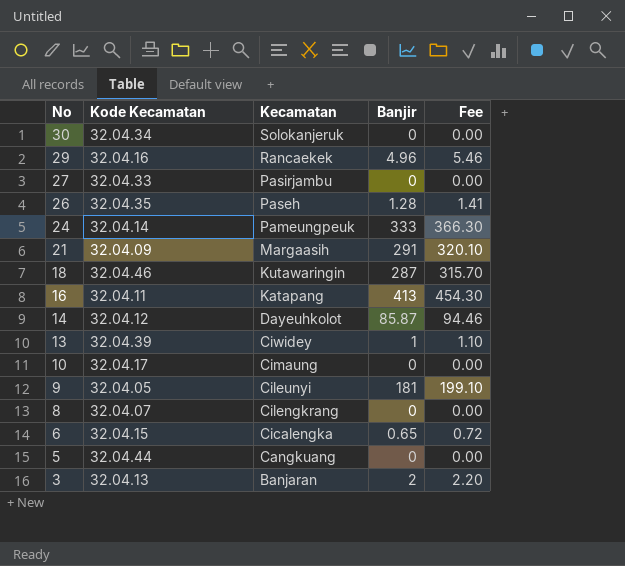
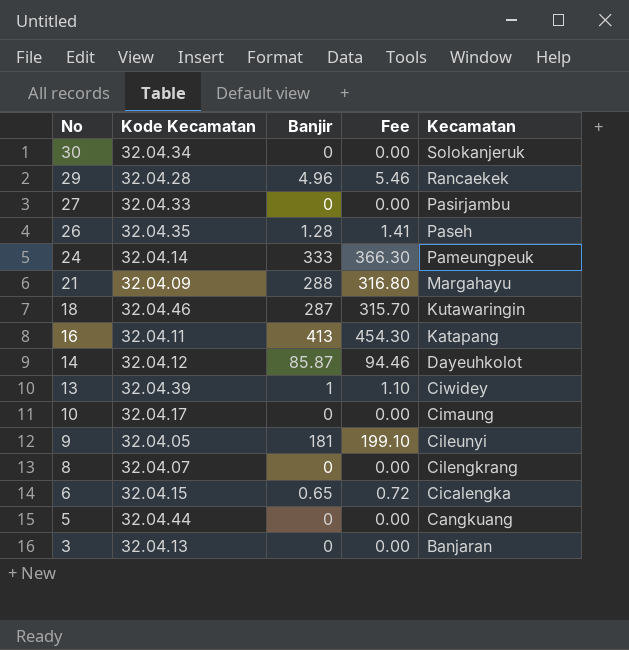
column Kecamatan | position: 3 -> 5
29 | Kode Kecamatan: 32.04.16 -> 32.04.28
21 | Banjir: 291 -> 288
21 | Fee: 320.10 -> 316.80
21 | Kecamatan: Margaasih -> Margahayu
3 | Banjir: 2 -> 0
3 | Fee: 2.20 -> 0.00

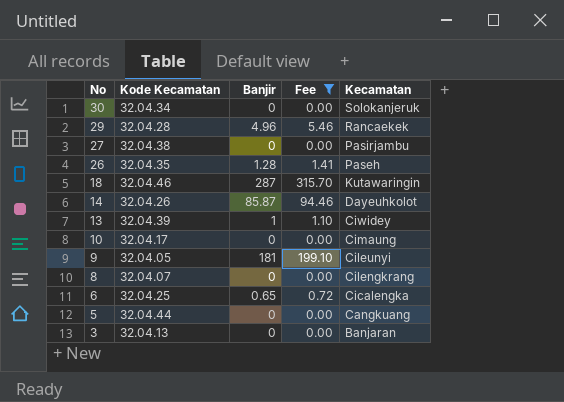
filter: none -> Fee <= 315.70
27 | Kode Kecamatan: 32.04.33 -> 32.04.38
14 | Kode Kecamatan: 32.04.12 -> 32.04.26
6 | Kode Kecamatan: 32.04.15 -> 32.04.25

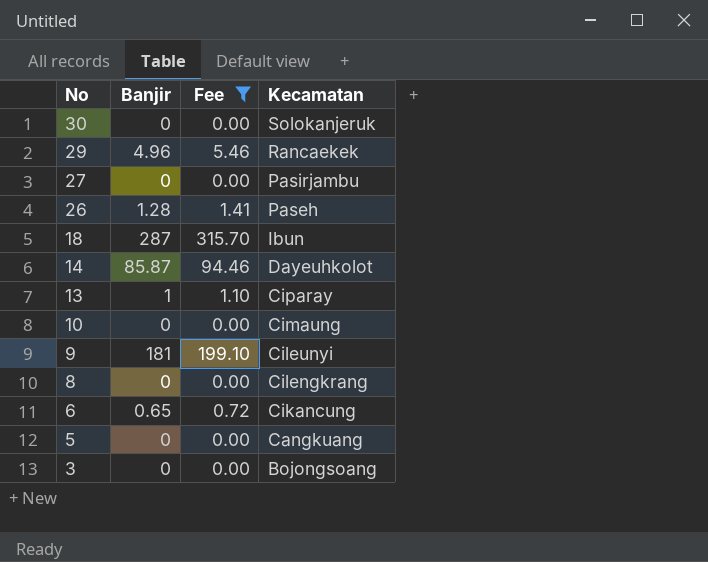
column Kode Kecamatan | position: 2 -> none
18 | Kecamatan: Kutawaringin -> Ibun
13 | Kecamatan: Ciwidey -> Ciparay
6 | Kecamatan: Cicalengka -> Cikancung
3 | Kecamatan: Banjaran -> Bojongsoang

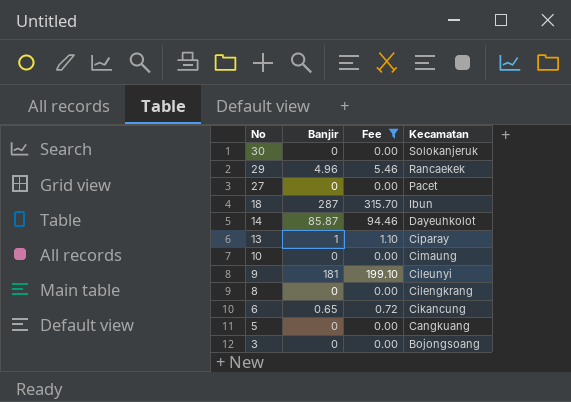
row 26: 1.28 | 1.41 | Paseh -> none
27 | Kecamatan: Pasirjambu -> Pacet

